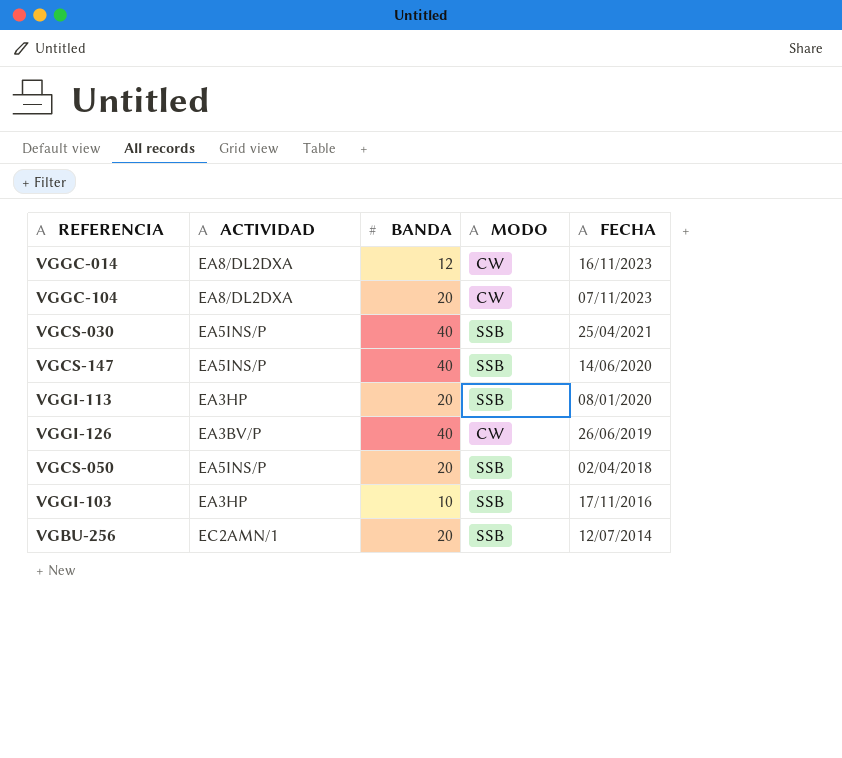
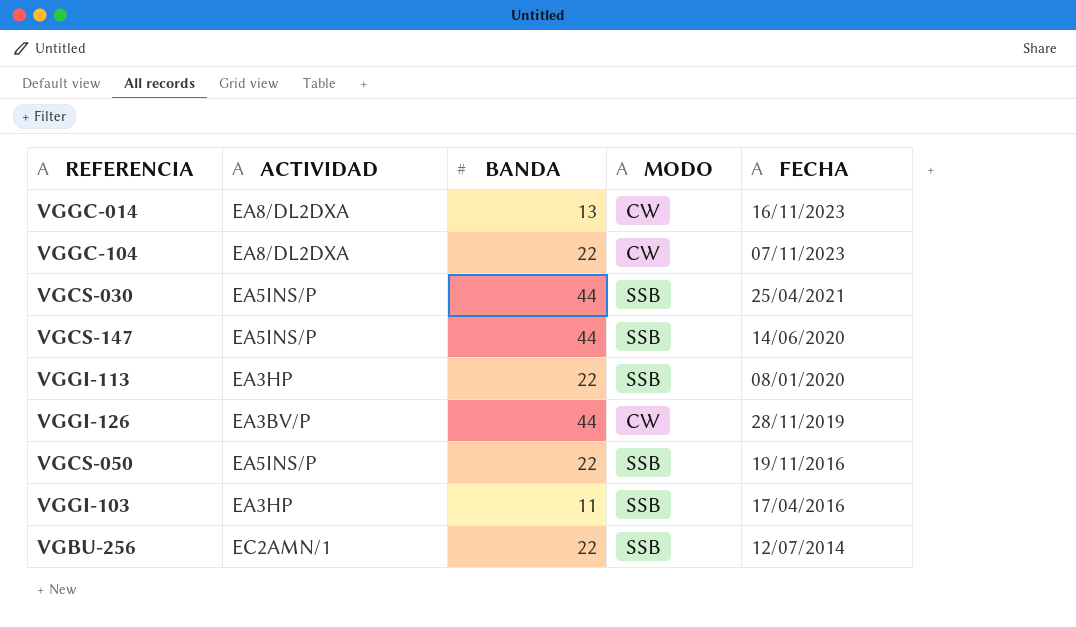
VGGC-014 | BANDA: 12 -> 13
VGGC-104 | BANDA: 20 -> 22
VGCS-030 | BANDA: 40 -> 44
VGCS-147 | BANDA: 40 -> 44
VGGI-113 | BANDA: 20 -> 22
VGGI-126 | BANDA: 40 -> 44
VGGI-126 | FECHA: 26/06/2019 -> 28/11/2019
VGCS-050 | BANDA: 20 -> 22
VGCS-050 | FECHA: 02/04/2018 -> 19/11/2016
VGGI-103 | BANDA: 10 -> 11
VGGI-103 | FECHA: 17/11/2016 -> 17/04/2016
VGBU-256 | BANDA: 20 -> 22

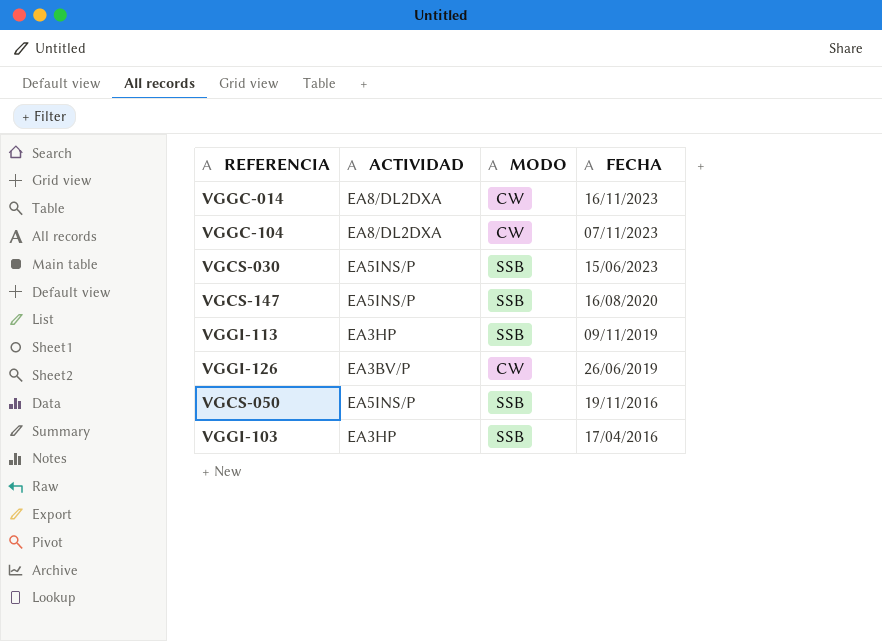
column BANDA | position: 3 -> none
row VGBU-256: EC2AMN/1 | 22 | SSB | 12/07/2014 -> none
VGCS-030 | FECHA: 25/04/2021 -> 15/06/2023
VGCS-147 | FECHA: 14/06/2020 -> 16/08/2020
VGGI-113 | FECHA: 08/01/2020 -> 09/11/2019
VGGI-126 | FECHA: 28/11/2019 -> 26/06/2019

